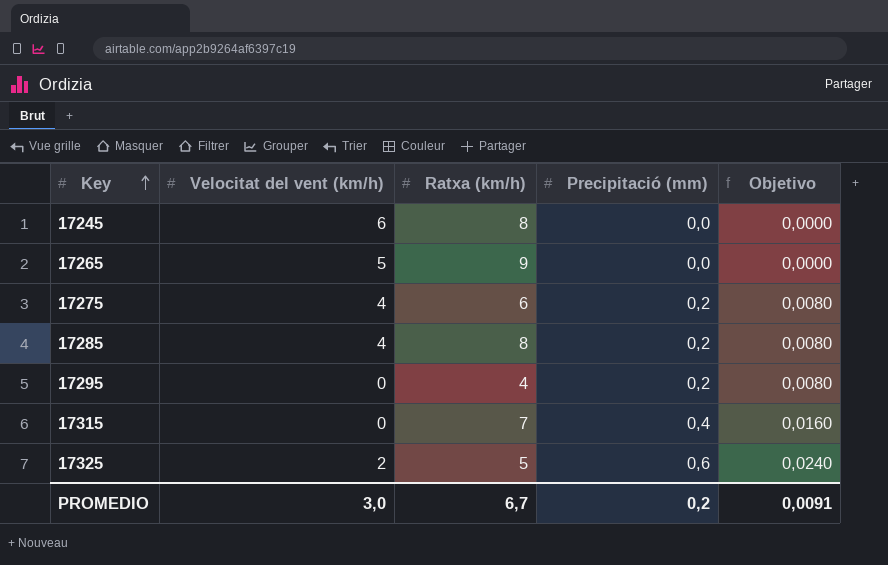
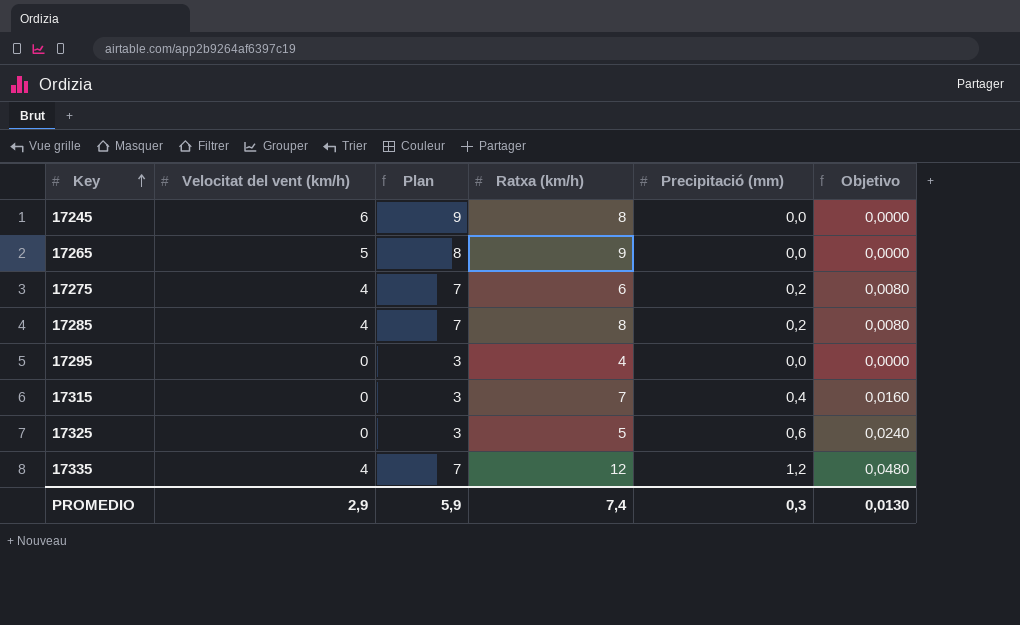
column Plan | formula: none -> [Velocitat del vent (km/h)] + 3
17295 | Precipitació (mm): 0,2 -> 0,0
17295 | Objetivo: 0,0080 -> 0,0000
17325 | Velocitat del vent (km/h): 2 -> 0
row 17335: none -> 4 | 7 | 12 | 1,2 | 0,0480
PROMEDIO | Velocitat del vent (km/h): 3,0 -> 2,9
PROMEDIO | Ratxa (km/h): 6,7 -> 7,4
PROMEDIO | Precipitació (mm): 0,2 -> 0,3
PROMEDIO | Objetivo: 0,0091 -> 0,0130

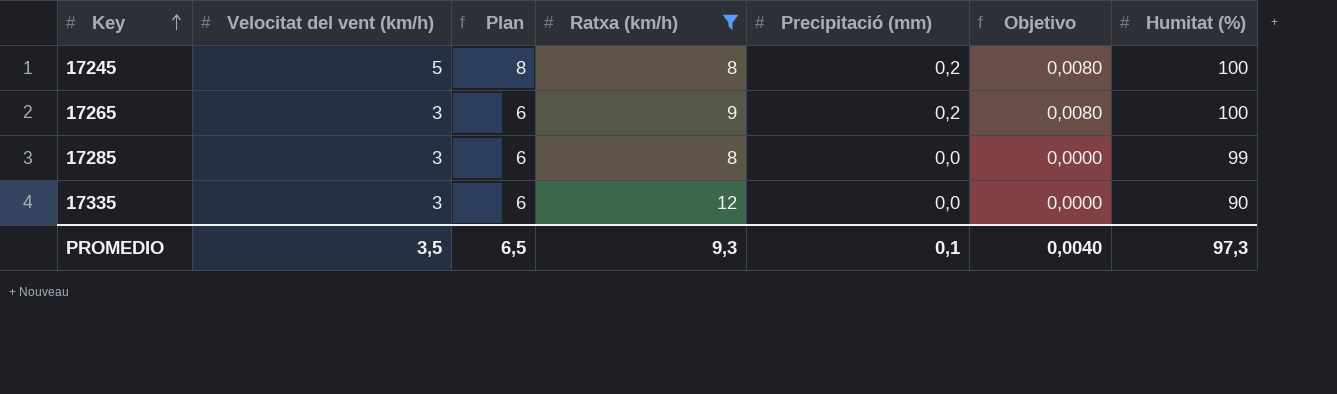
filter: none -> Ratxa (km/h) >= 8
column Humitat (%) | position: none -> 7
17245 | Velocitat del vent (km/h): 6 -> 5
17245 | Plan: 9 -> 8
17245 | Precipitació (mm): 0,0 -> 0,2
17245 | Objetivo: 0,0000 -> 0,0080
17265 | Velocitat del vent (km/h): 5 -> 3
17265 | Plan: 8 -> 6
17265 | Precipitació (mm): 0,0 -> 0,2
17265 | Objetivo: 0,0000 -> 0,0080
17285 | Velocitat del vent (km/h): 4 -> 3
17285 | Plan: 7 -> 6
17285 | Precipitació (mm): 0,2 -> 0,0
17285 | Objetivo: 0,0080 -> 0,0000
17335 | Velocitat del vent (km/h): 4 -> 3
17335 | Plan: 7 -> 6
17335 | Precipitació (mm): 1,2 -> 0,0
17335 | Objetivo: 0,0480 -> 0,0000
PROMEDIO | Velocitat del vent (km/h): 2,9 -> 3,5
PROMEDIO | Plan: 5,9 -> 6,5
PROMEDIO | Ratxa (km/h): 7,4 -> 9,3
PROMEDIO | Precipitació (mm): 0,3 -> 0,1
PROMEDIO | Objetivo: 0,0130 -> 0,0040

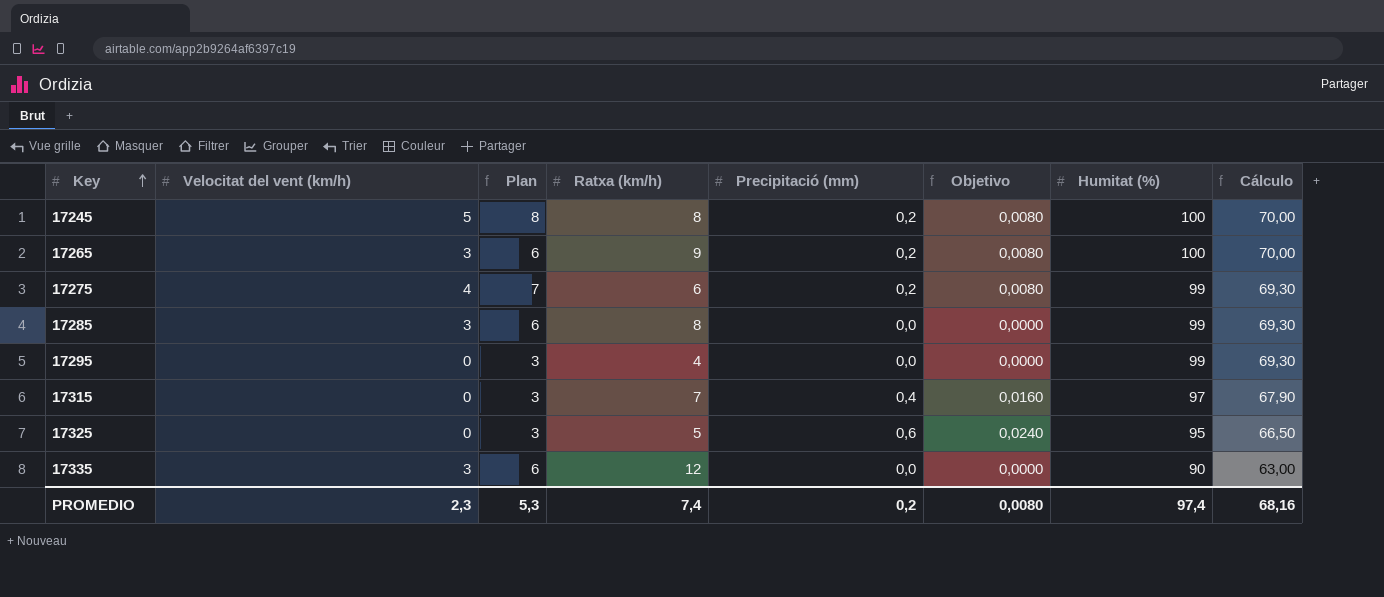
filter: Ratxa (km/h) >= 8 -> none
column Cálculo | formula: none -> [Humitat (%)] * 0,7
PROMEDIO | Velocitat del vent (km/h): 3,5 -> 2,3
PROMEDIO | Plan: 6,5 -> 5,3
PROMEDIO | Ratxa (km/h): 9,3 -> 7,4
PROMEDIO | Precipitació (mm): 0,1 -> 0,2
PROMEDIO | Objetivo: 0,0040 -> 0,0080
PROMEDIO | Humitat (%): 97,3 -> 97,4

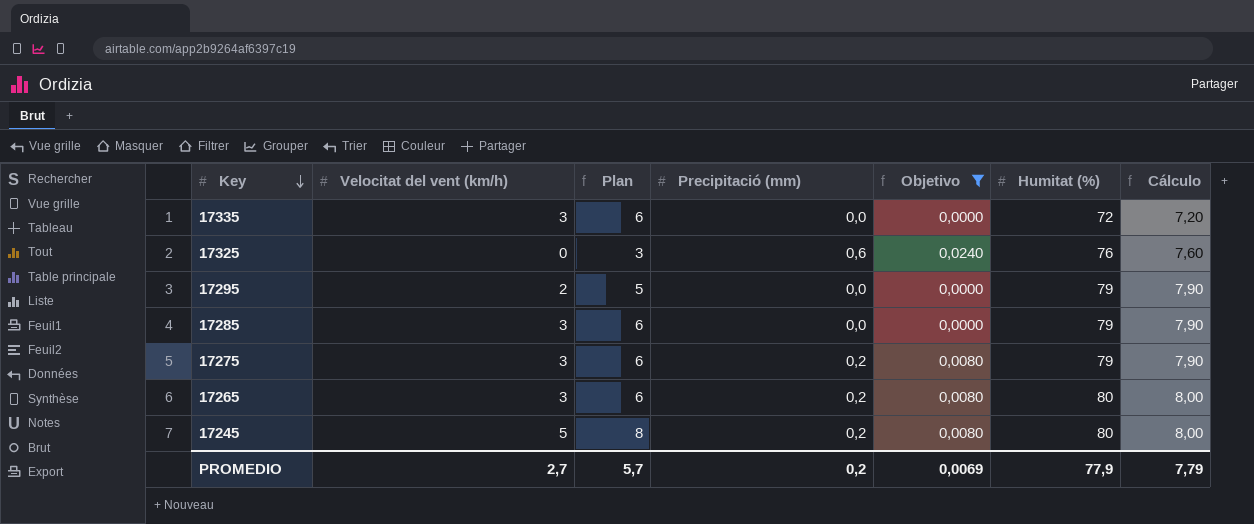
filter: none -> Objetivo != 0,0160
row order: Key ascending -> Key descending
column Ratxa (km/h) | position: 4 -> none
column Cálculo | formula: [Humitat (%)] * 0,7 -> [Humitat (%)] * 0,1
17335 | Humitat (%): 90 -> 72
17325 | Humitat (%): 95 -> 76
17295 | Velocitat del vent (km/h): 0 -> 2
17295 | Plan: 3 -> 5
17295 | Humitat (%): 99 -> 79
17285 | Humitat (%): 99 -> 79
17275 | Velocitat del vent (km/h): 4 -> 3
17275 | Plan: 7 -> 6
17275 | Humitat (%): 99 -> 79
17265 | Humitat (%): 100 -> 80
17245 | Humitat (%): 100 -> 80
PROMEDIO | Velocitat del vent (km/h): 2,3 -> 2,7
PROMEDIO | Plan: 5,3 -> 5,7
PROMEDIO | Objetivo: 0,0080 -> 0,0069
PROMEDIO | Humitat (%): 97,4 -> 77,9
PROMEDIO | Cálculo: 68,16 -> 7,79

